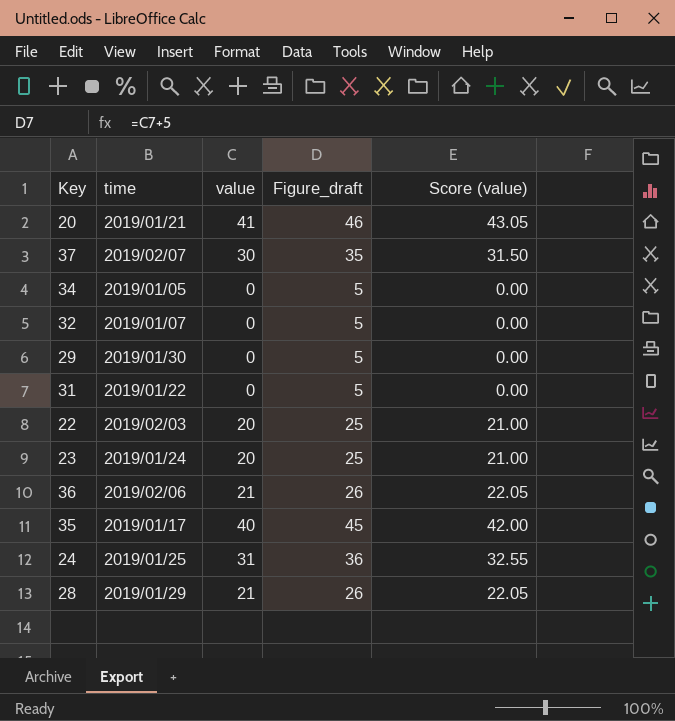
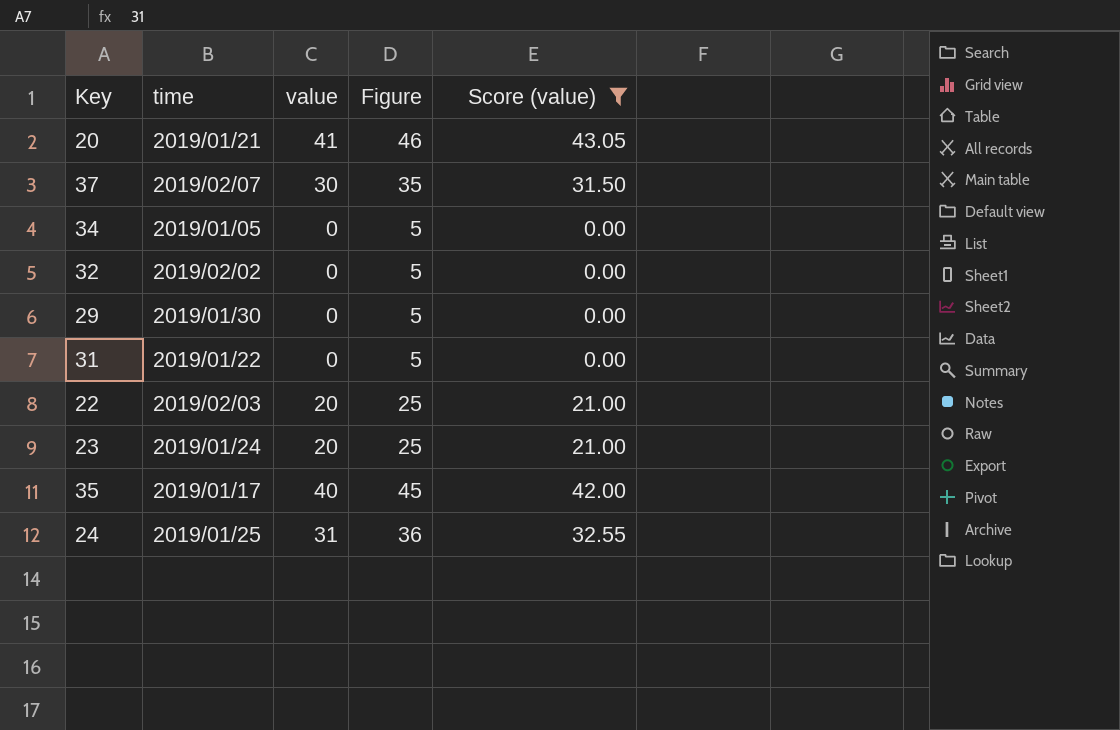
filter: none -> Score (value) != 22.05
column name: Figure_draft -> Figure
32 | time: 2019/01/07 -> 2019/02/02

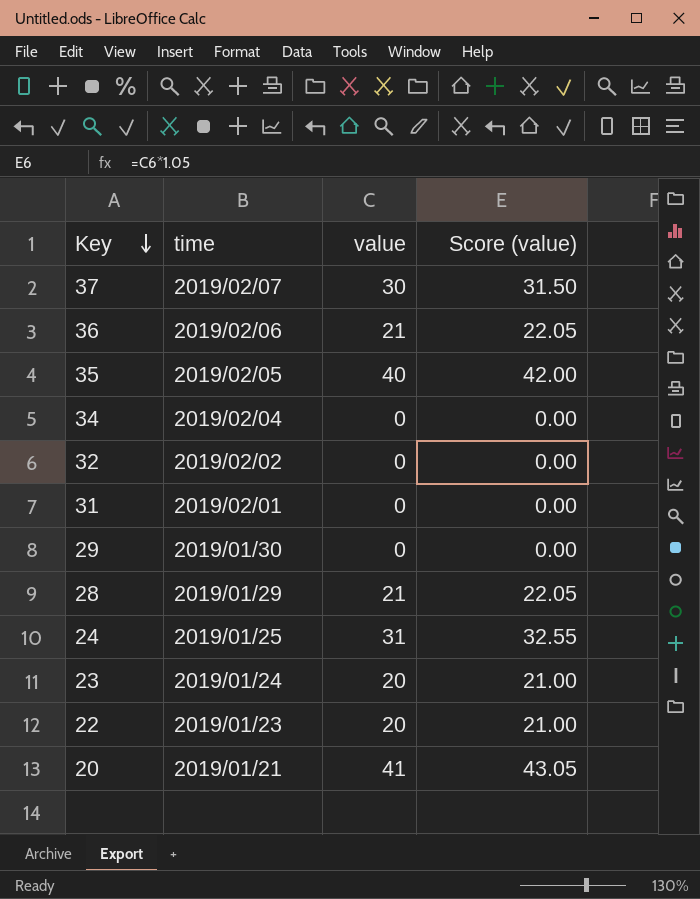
filter: Score (value) != 22.05 -> none
row order: none -> Key descending
column Figure | formula: [value] + 5 -> none
35 | time: 2019/01/17 -> 2019/02/05
34 | time: 2019/01/05 -> 2019/02/04
31 | time: 2019/01/22 -> 2019/02/01
22 | time: 2019/02/03 -> 2019/01/23

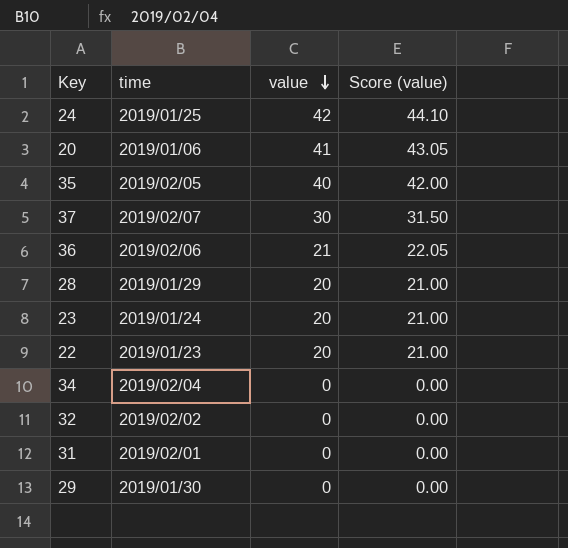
row order: Key descending -> value descending
24 | value: 31 -> 42
24 | Score (value): 32.55 -> 44.10
20 | time: 2019/01/21 -> 2019/01/06
28 | value: 21 -> 20
28 | Score (value): 22.05 -> 21.00

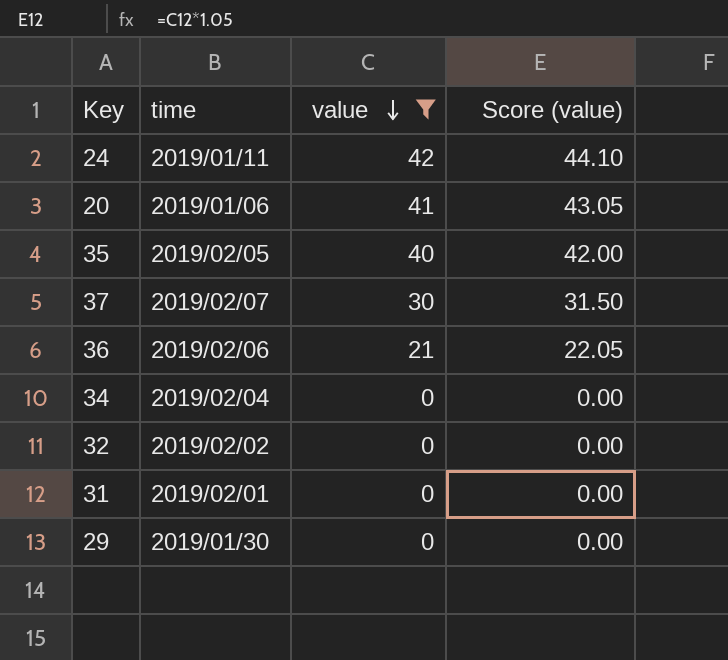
filter: none -> value != 20
24 | time: 2019/01/25 -> 2019/01/11

